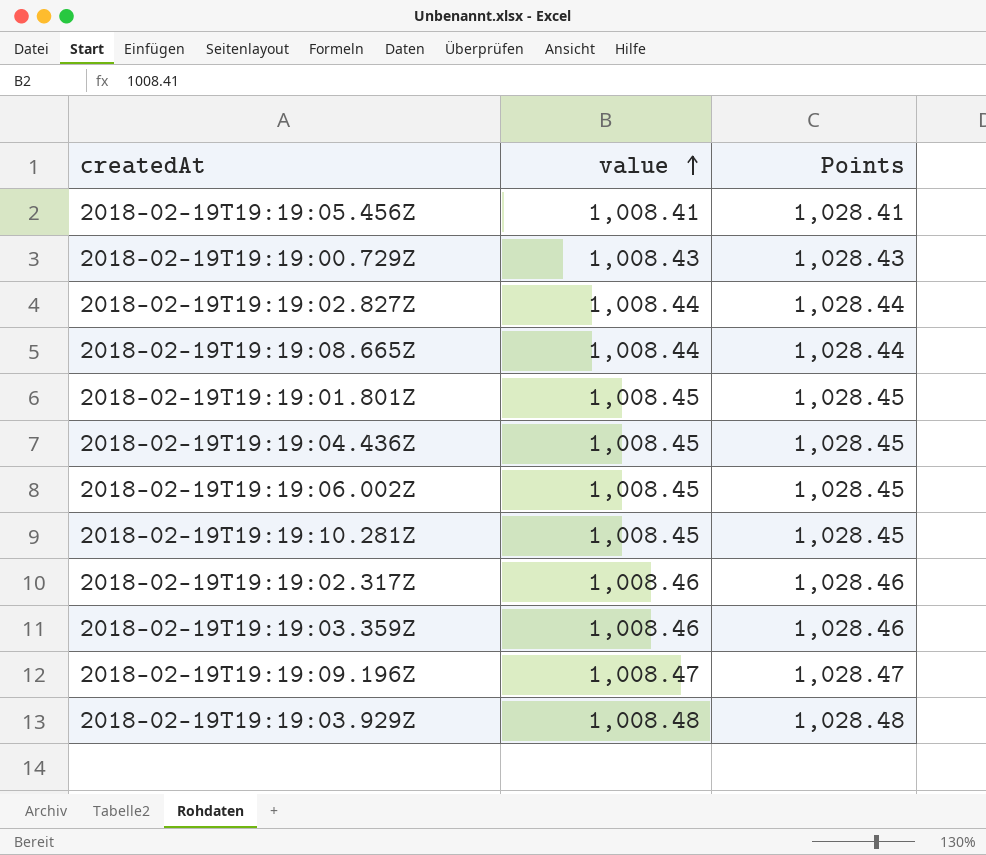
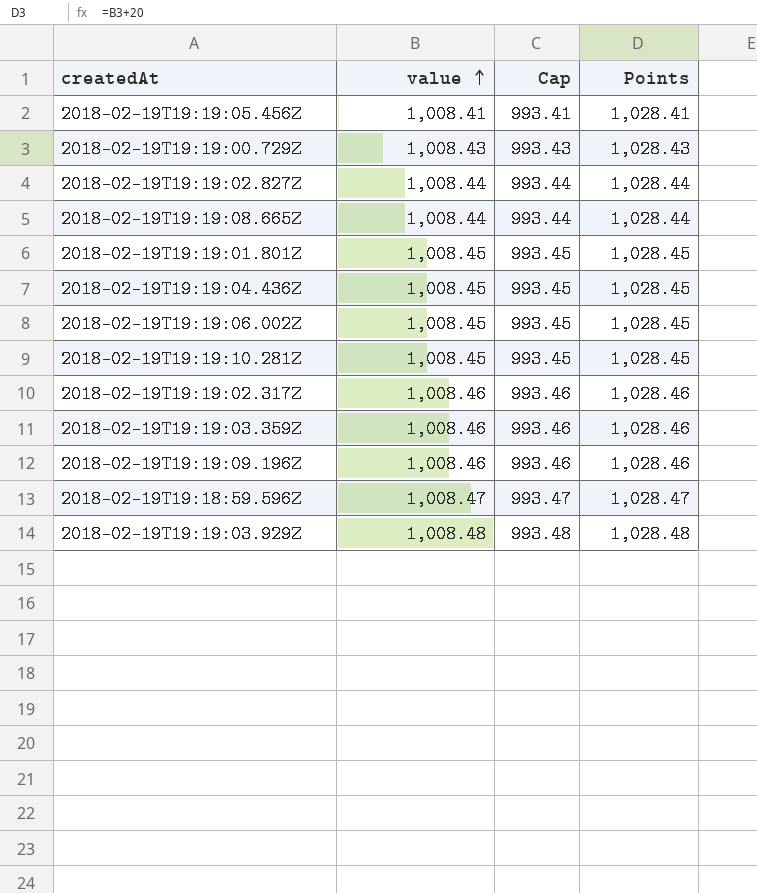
column Cap | formula: none -> [value] - 15
2018-02-19T19:19:09.196Z | value: 1,008.47 -> 1,008.46
2018-02-19T19:19:09.196Z | Points: 1,028.47 -> 1,028.46
row 2018-02-19T19:18:59.596Z: none -> 1,008.47 | 993.47 | 1,028.47

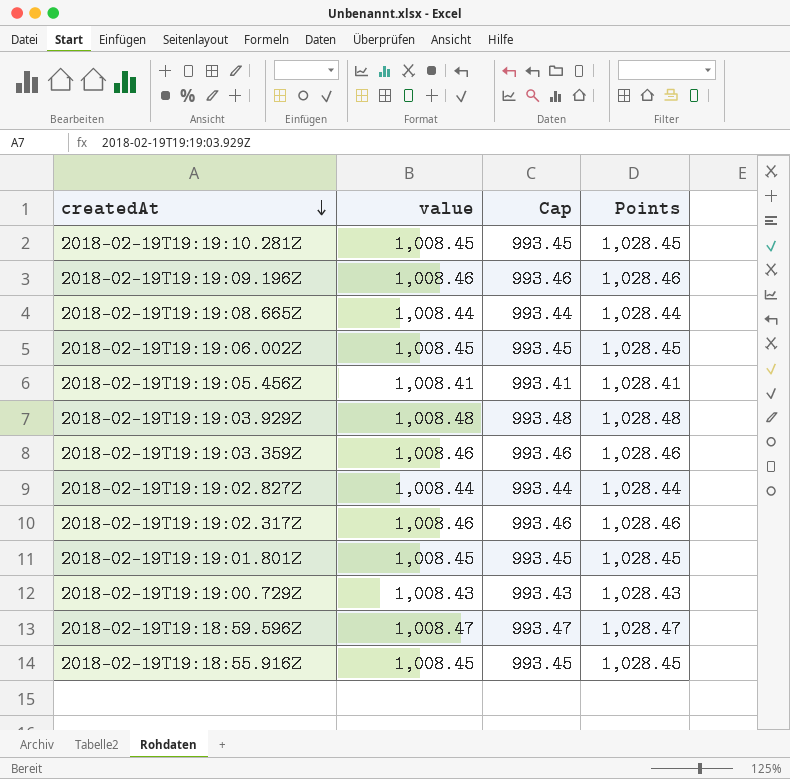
row order: value ascending -> createdAt descending
row 2018-02-19T19:19:04.436Z: 1,008.45 | 993.45 | 1,028.45 -> none
row 2018-02-19T19:18:55.916Z: none -> 1,008.45 | 993.45 | 1,028.45

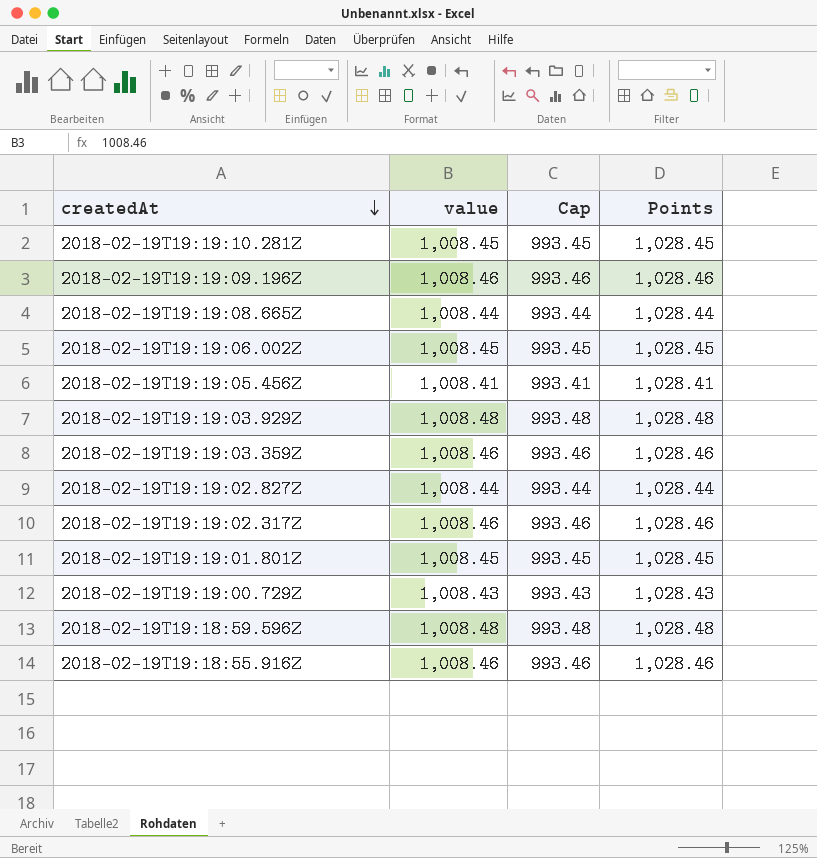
2018-02-19T19:18:59.596Z | value: 1,008.47 -> 1,008.48
2018-02-19T19:18:59.596Z | Cap: 993.47 -> 993.48
2018-02-19T19:18:59.596Z | Points: 1,028.47 -> 1,028.48
2018-02-19T19:18:55.916Z | value: 1,008.45 -> 1,008.46
2018-02-19T19:18:55.916Z | Cap: 993.45 -> 993.46
2018-02-19T19:18:55.916Z | Points: 1,028.45 -> 1,028.46

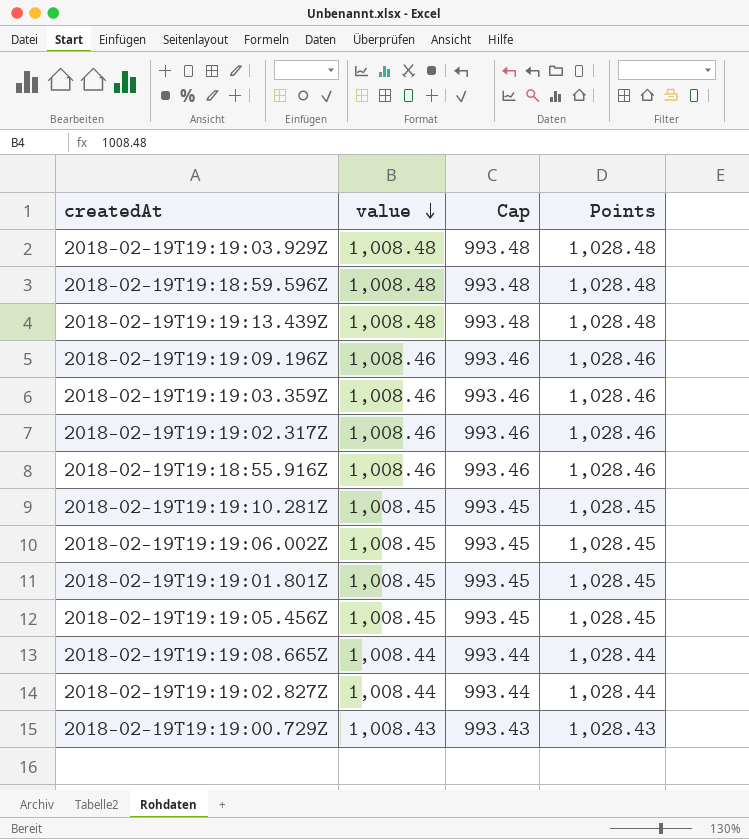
row order: createdAt descending -> value descending
row 2018-02-19T19:19:13.439Z: none -> 1,008.48 | 993.48 | 1,028.48
2018-02-19T19:19:05.456Z | value: 1,008.41 -> 1,008.45
2018-02-19T19:19:05.456Z | Cap: 993.41 -> 993.45
2018-02-19T19:19:05.456Z | Points: 1,028.41 -> 1,028.45

